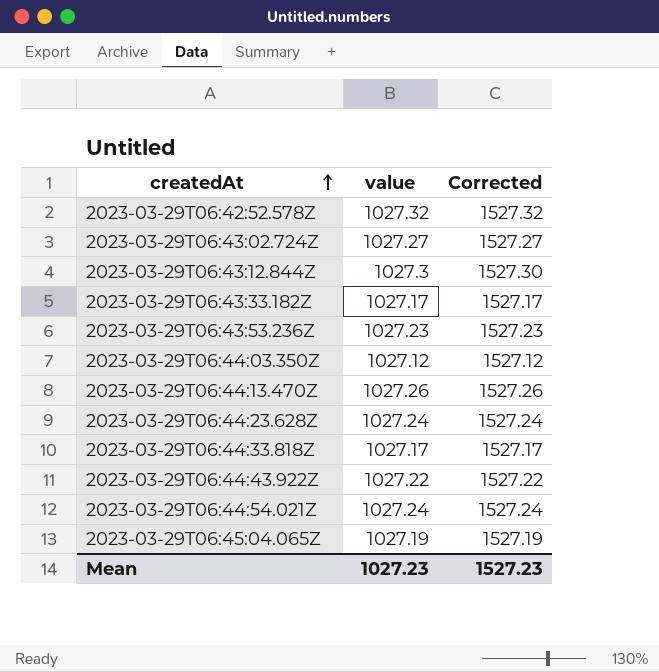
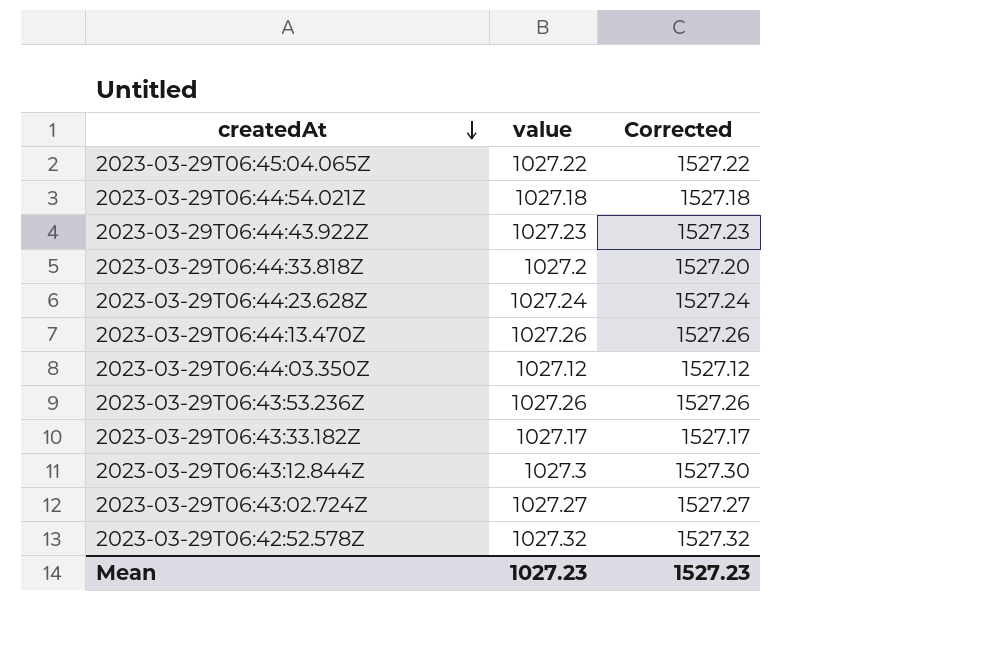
row order: createdAt ascending -> createdAt descending
2023-03-29T06:45:04.065Z | value: 1027.19 -> 1027.22
2023-03-29T06:45:04.065Z | Corrected: 1527.19 -> 1527.22
2023-03-29T06:44:54.021Z | value: 1027.24 -> 1027.18
2023-03-29T06:44:54.021Z | Corrected: 1527.24 -> 1527.18
2023-03-29T06:44:43.922Z | value: 1027.22 -> 1027.23
2023-03-29T06:44:43.922Z | Corrected: 1527.22 -> 1527.23
2023-03-29T06:44:33.818Z | value: 1027.17 -> 1027.2
2023-03-29T06:44:33.818Z | Corrected: 1527.17 -> 1527.20
2023-03-29T06:43:53.236Z | value: 1027.23 -> 1027.26
2023-03-29T06:43:53.236Z | Corrected: 1527.23 -> 1527.26

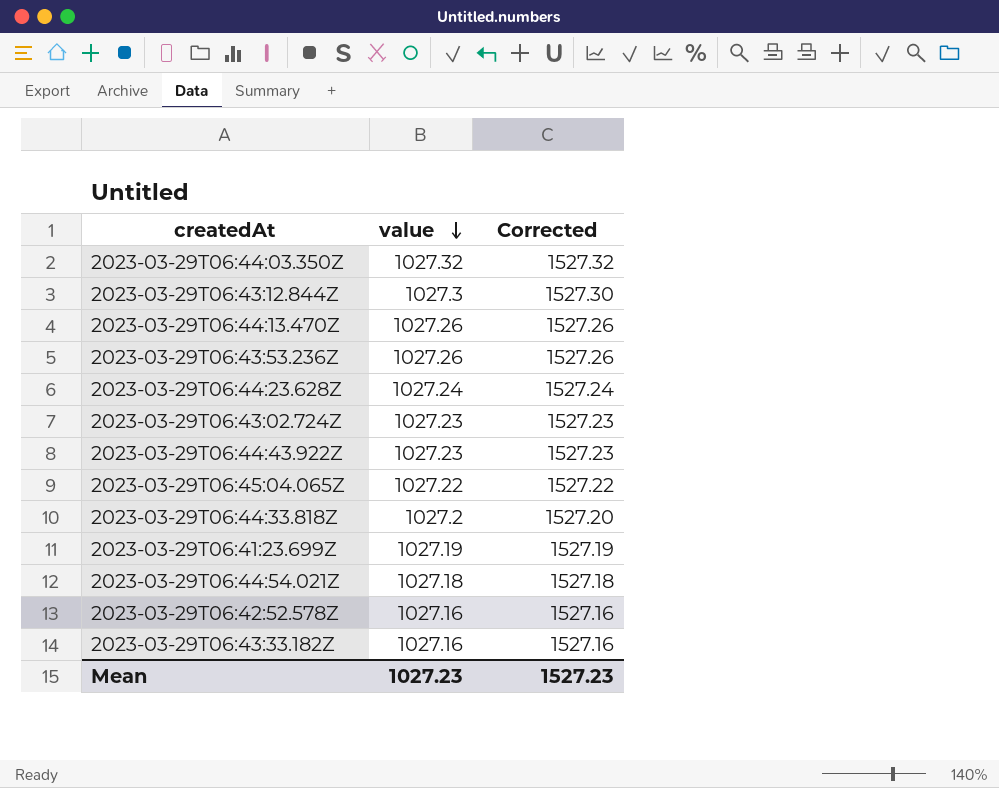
row order: createdAt descending -> value descending
2023-03-29T06:44:03.350Z | value: 1027.12 -> 1027.32
2023-03-29T06:44:03.350Z | Corrected: 1527.12 -> 1527.32
2023-03-29T06:43:02.724Z | value: 1027.27 -> 1027.23
2023-03-29T06:43:02.724Z | Corrected: 1527.27 -> 1527.23
row 2023-03-29T06:41:23.699Z: none -> 1027.19 | 1527.19
2023-03-29T06:42:52.578Z | value: 1027.32 -> 1027.16
2023-03-29T06:42:52.578Z | Corrected: 1527.32 -> 1527.16
2023-03-29T06:43:33.182Z | value: 1027.17 -> 1027.16
2023-03-29T06:43:33.182Z | Corrected: 1527.17 -> 1527.16

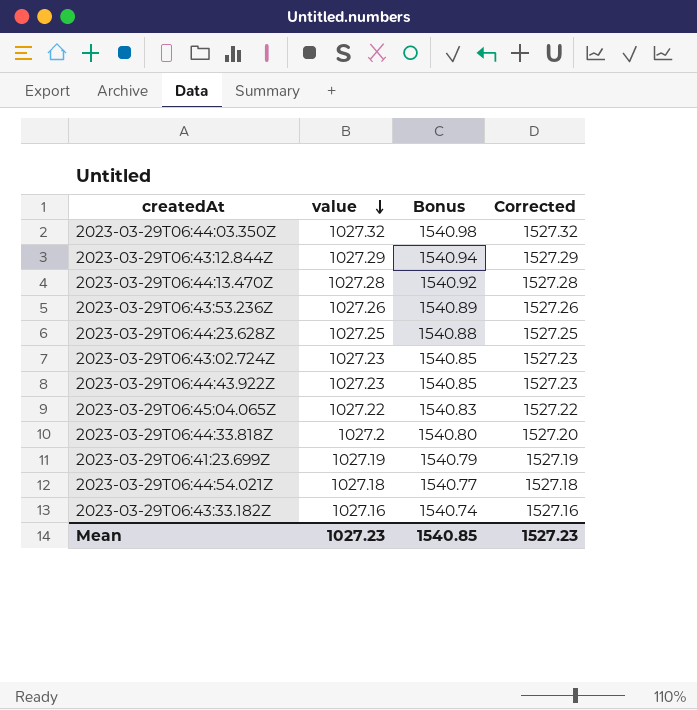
column Bonus | formula: none -> [value] * 1.5
row 2023-03-29T06:42:52.578Z: 1027.16 | 1527.16 -> none
2023-03-29T06:43:12.844Z | value: 1027.3 -> 1027.29
2023-03-29T06:43:12.844Z | Corrected: 1527.30 -> 1527.29
2023-03-29T06:44:13.470Z | value: 1027.26 -> 1027.28
2023-03-29T06:44:13.470Z | Corrected: 1527.26 -> 1527.28
2023-03-29T06:44:23.628Z | value: 1027.24 -> 1027.25
2023-03-29T06:44:23.628Z | Corrected: 1527.24 -> 1527.25

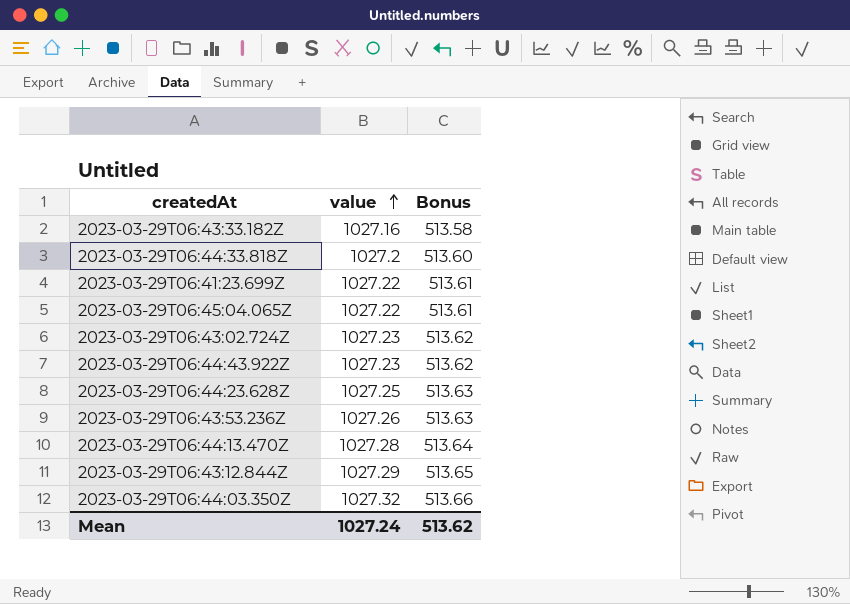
row order: value descending -> value ascending
column Corrected | formula: [value] + 500 -> none
column Bonus | formula: [value] * 1.5 -> [value] * 0.5
row 2023-03-29T06:44:54.021Z: 1027.18 | 1540.77 | 1527.18 -> none
2023-03-29T06:41:23.699Z | value: 1027.19 -> 1027.22
Mean | value: 1027.23 -> 1027.24
Mean | Bonus: 1540.85 -> 513.62

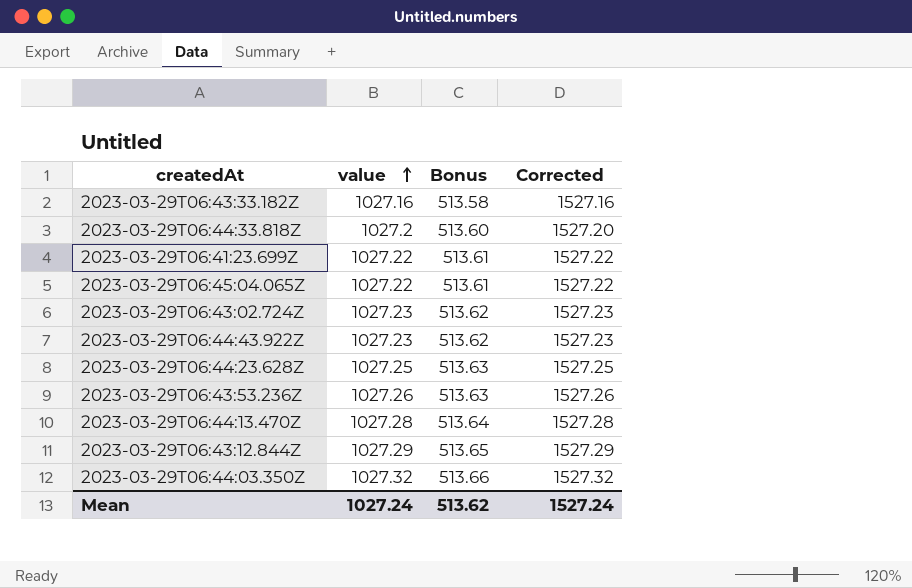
column Corrected | formula: none -> [value] + 500

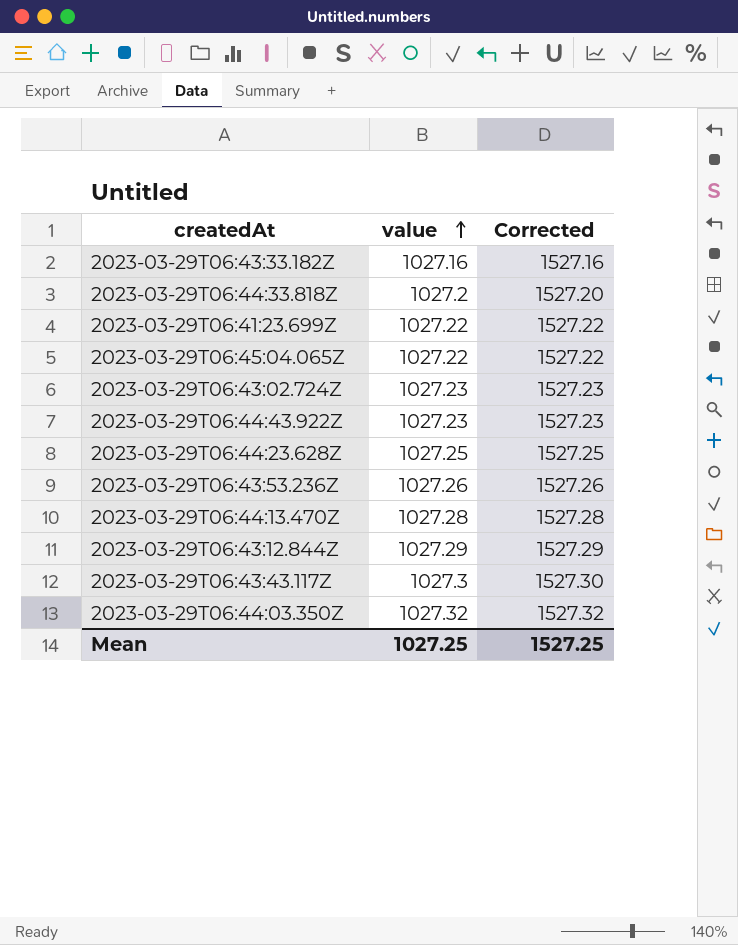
column Bonus | formula: [value] * 0.5 -> none
row 2023-03-29T06:43:43.117Z: none -> 1027.3 | 1527.30
Mean | value: 1027.24 -> 1027.25
Mean | Corrected: 1527.24 -> 1527.25

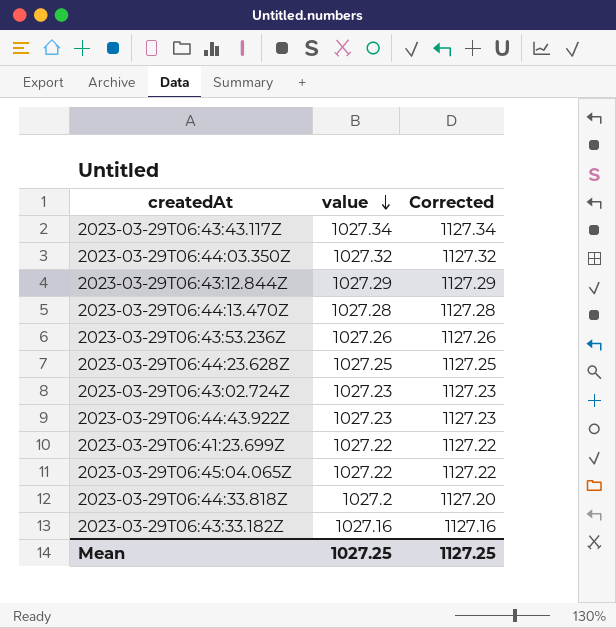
row order: value ascending -> value descending
column Corrected | formula: [value] + 500 -> [value] + 100
2023-03-29T06:43:43.117Z | value: 1027.3 -> 1027.34
Mean | Corrected: 1527.25 -> 1127.25

